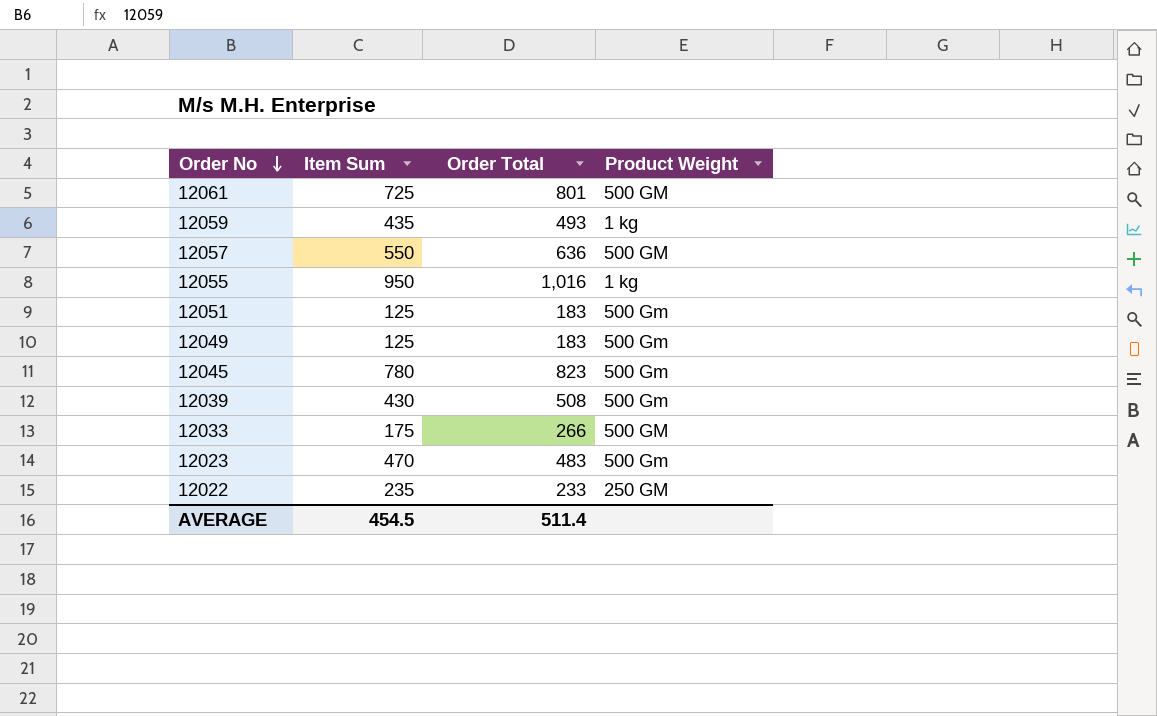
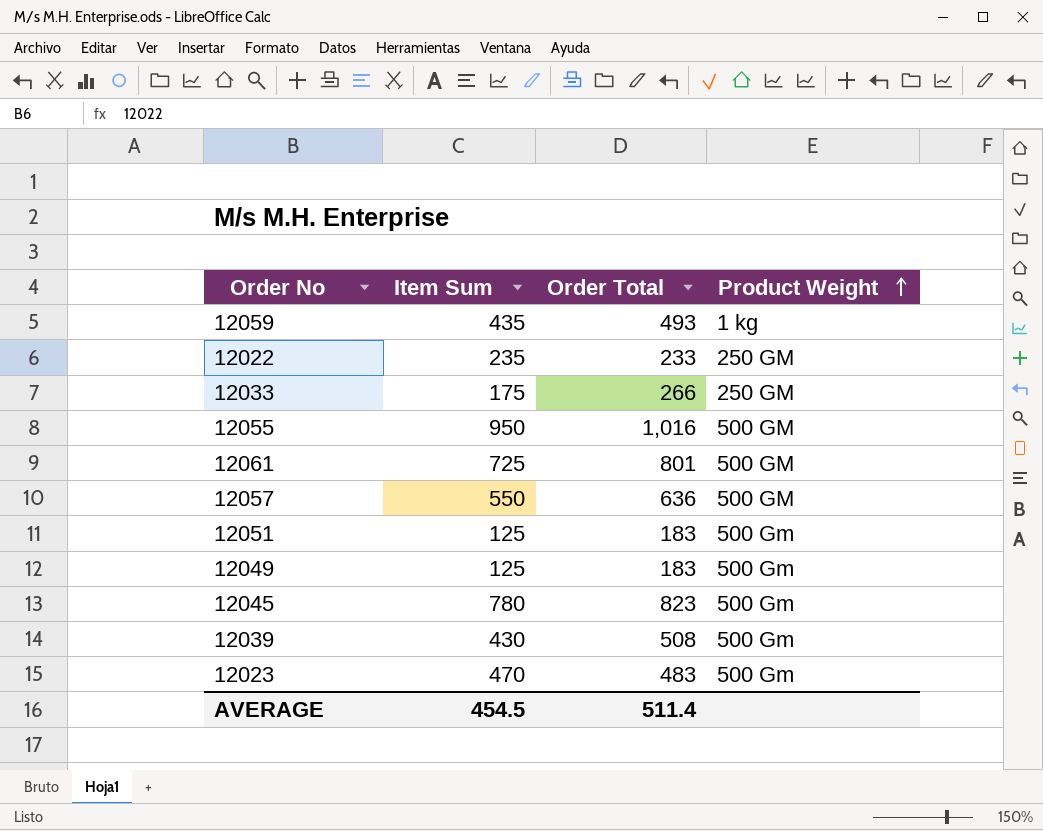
row order: Order No descending -> Product Weight ascending
12033 | Product Weight: 500 GM -> 250 GM
12055 | Product Weight: 1 kg -> 500 GM

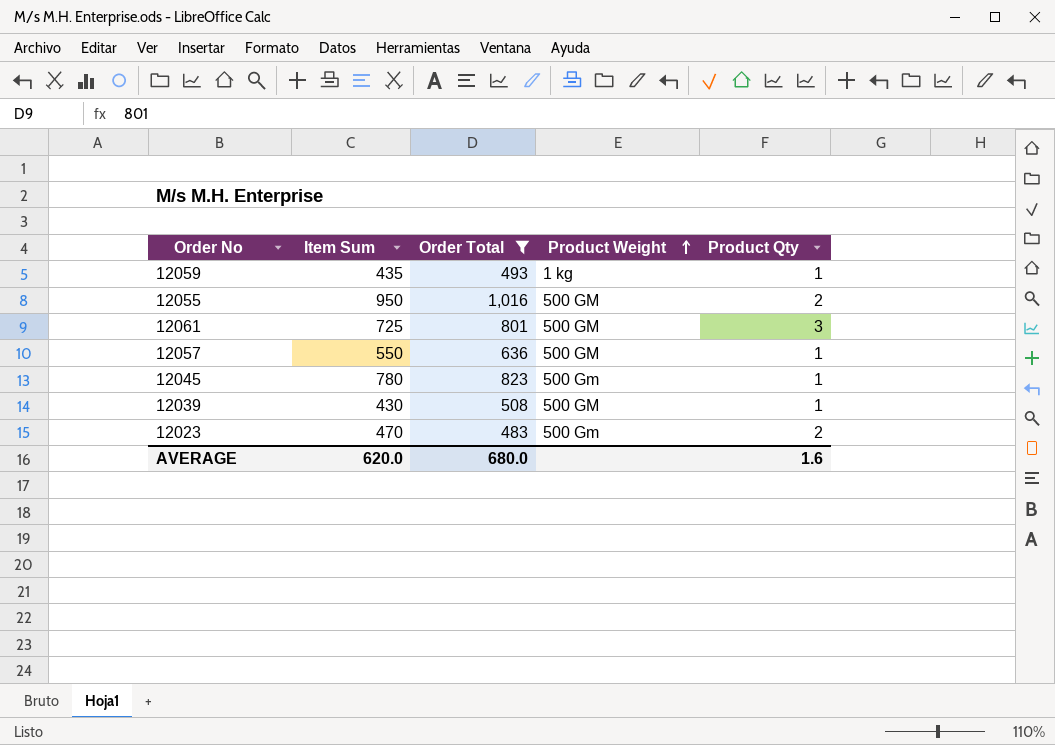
filter: none -> Order Total >= 483
column Product Qty | position: none -> 5
12039 | Product Weight: 500 Gm -> 500 GM
AVERAGE | Item Sum: 454.5 -> 620.0
AVERAGE | Order Total: 511.4 -> 680.0

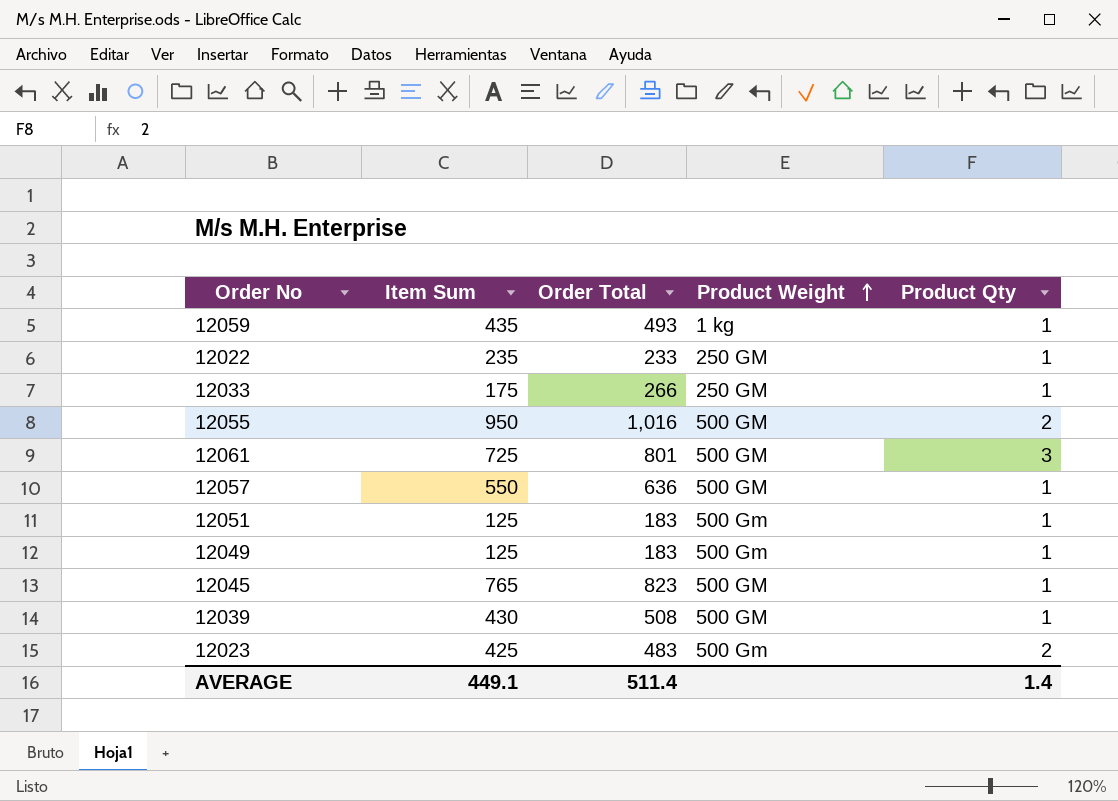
filter: Order Total >= 483 -> none
12045 | Item Sum: 780 -> 765
12045 | Product Weight: 500 Gm -> 500 GM
12023 | Item Sum: 470 -> 425
AVERAGE | Item Sum: 620.0 -> 449.1
AVERAGE | Order Total: 680.0 -> 511.4
AVERAGE | Product Qty: 1.6 -> 1.4

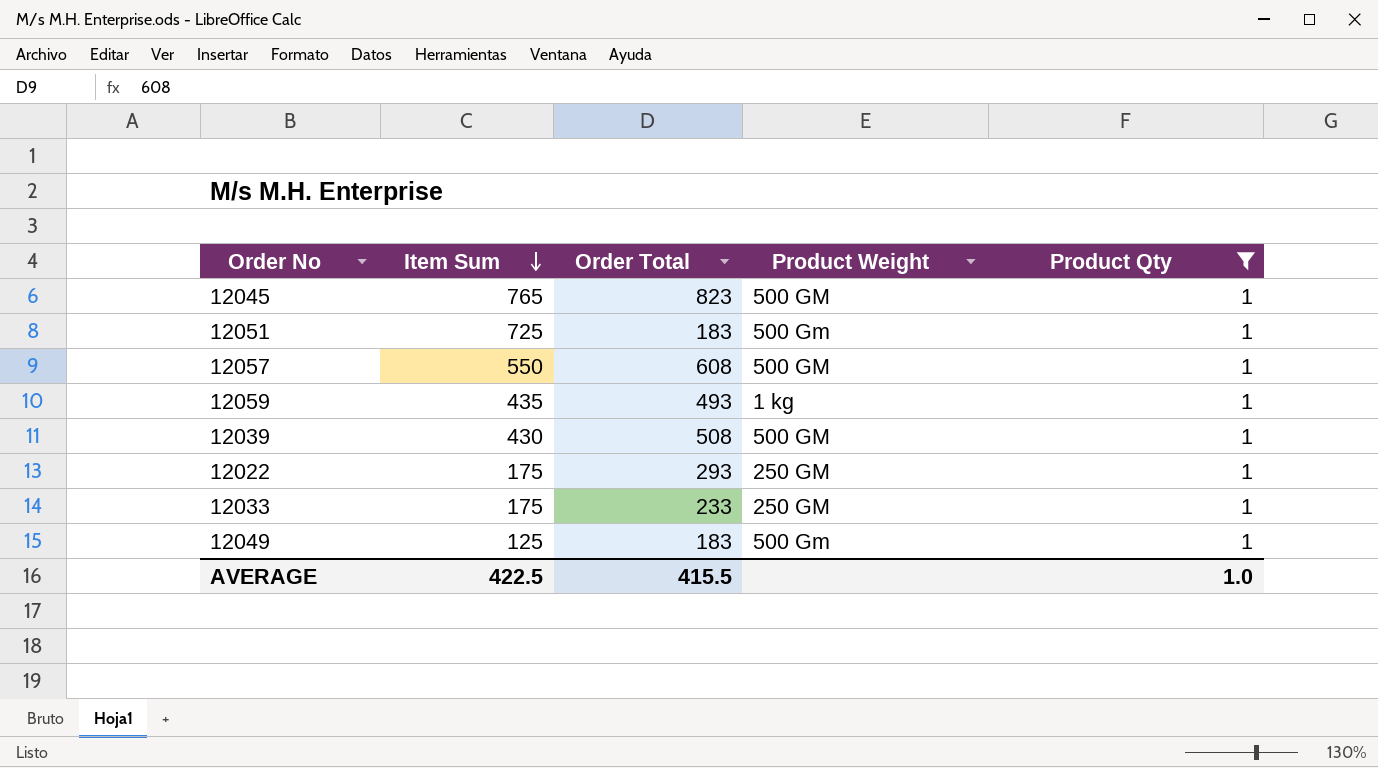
filter: none -> Product Qty = 1
row order: Product Weight ascending -> Item Sum descending
12051 | Item Sum: 125 -> 725
12057 | Order Total: 636 -> 608
12022 | Item Sum: 235 -> 175
12022 | Order Total: 233 -> 293
12033 | Order Total: 266 -> 233
AVERAGE | Item Sum: 449.1 -> 422.5
AVERAGE | Order Total: 511.4 -> 415.5
AVERAGE | Product Qty: 1.4 -> 1.0

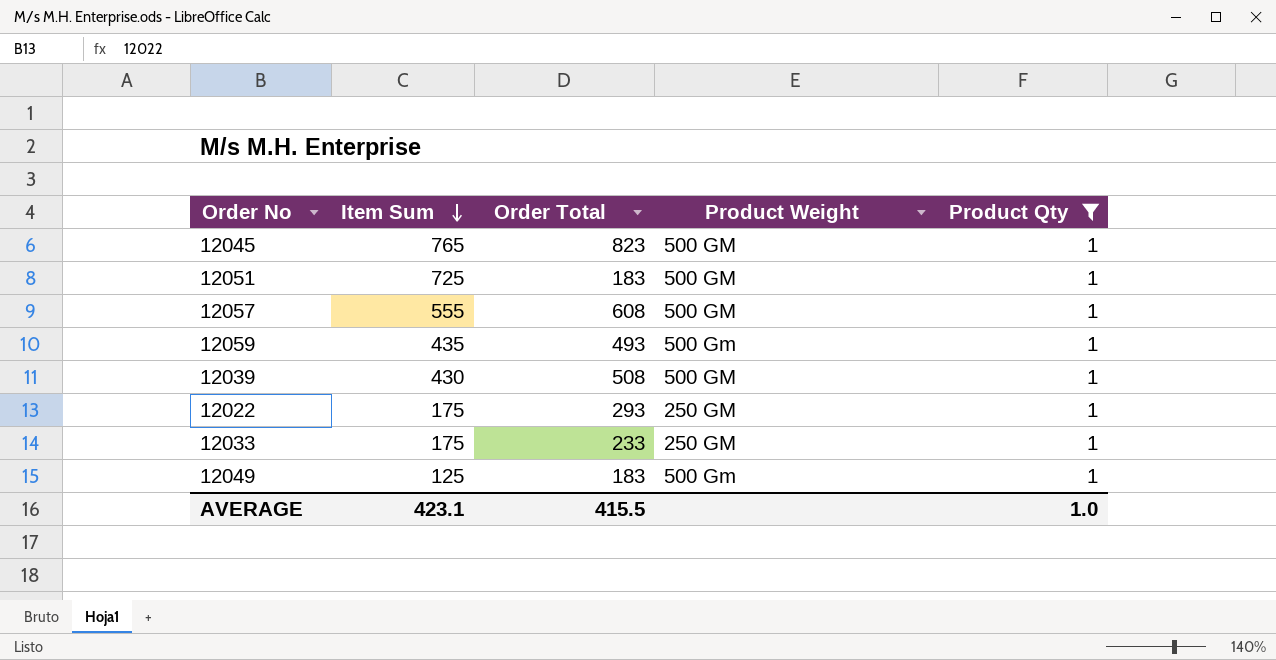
12051 | Product Weight: 500 Gm -> 500 GM
12057 | Item Sum: 550 -> 555
12059 | Product Weight: 1 kg -> 500 Gm
AVERAGE | Item Sum: 422.5 -> 423.1

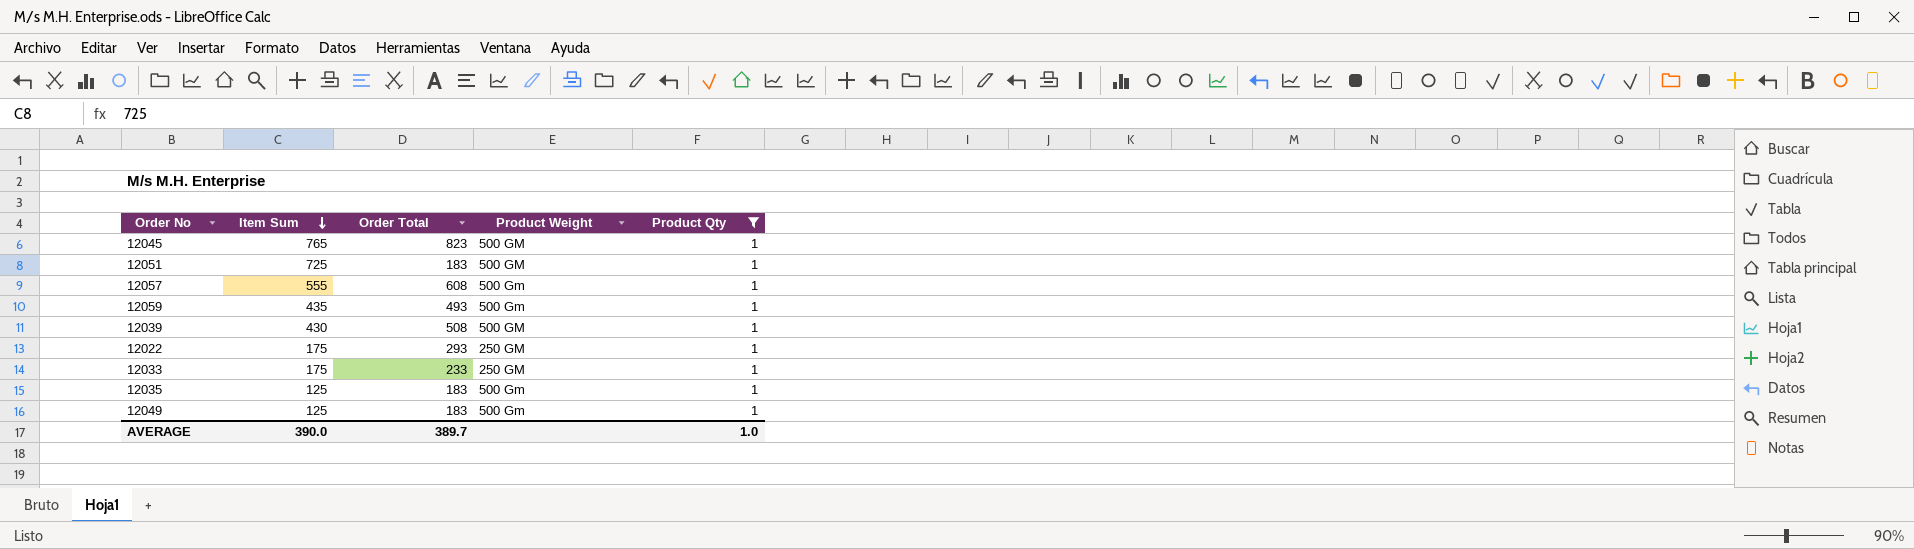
12057 | Product Weight: 500 GM -> 500 Gm
row 12035: none -> 125 | 183 | 500 Gm | 1
AVERAGE | Item Sum: 423.1 -> 390.0
AVERAGE | Order Total: 415.5 -> 389.7

